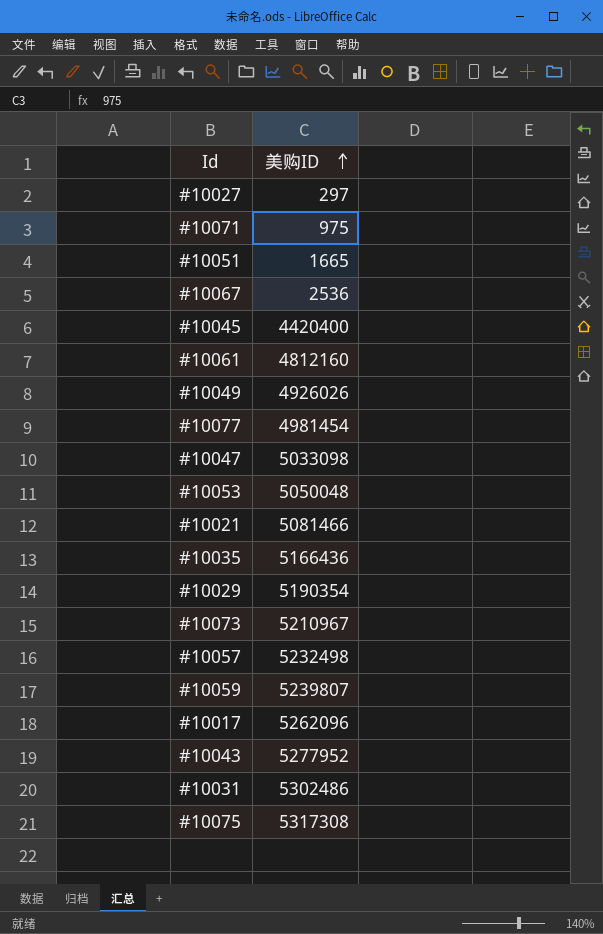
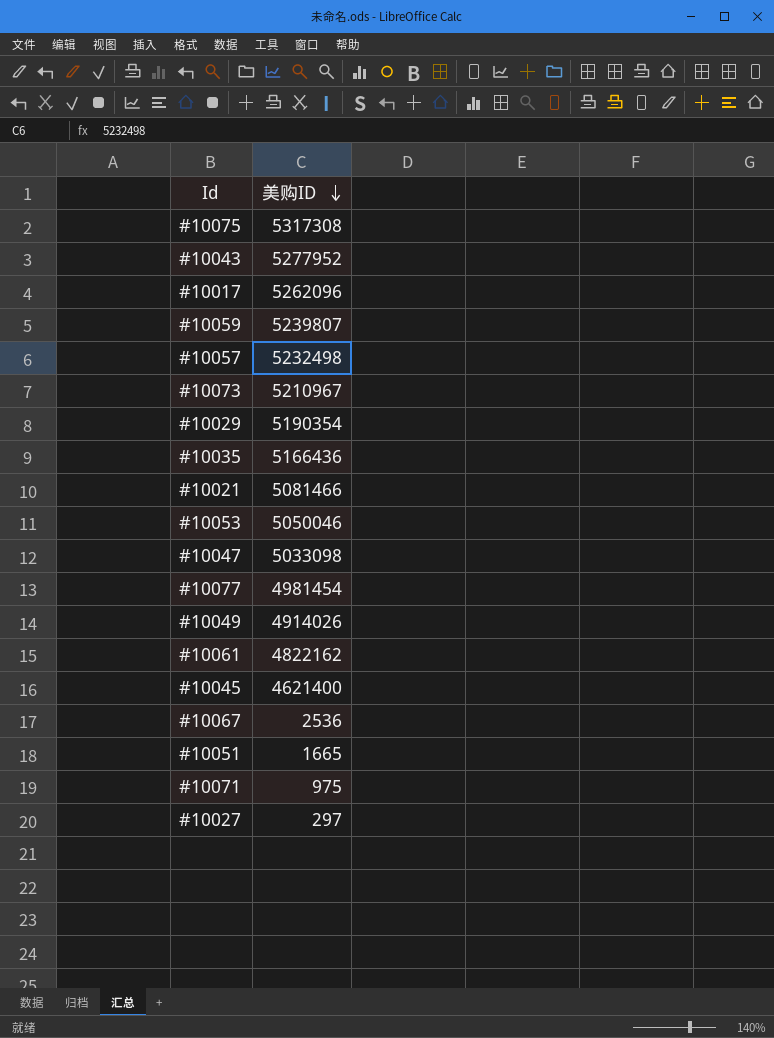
row order: 美购ID ascending -> 美购ID descending
row #10031: 5302486 -> none
#10053 | 美购ID: 5050048 -> 5050046
#10049 | 美购ID: 4926026 -> 4914026
#10061 | 美购ID: 4812160 -> 4822162
#10045 | 美购ID: 4420400 -> 4621400

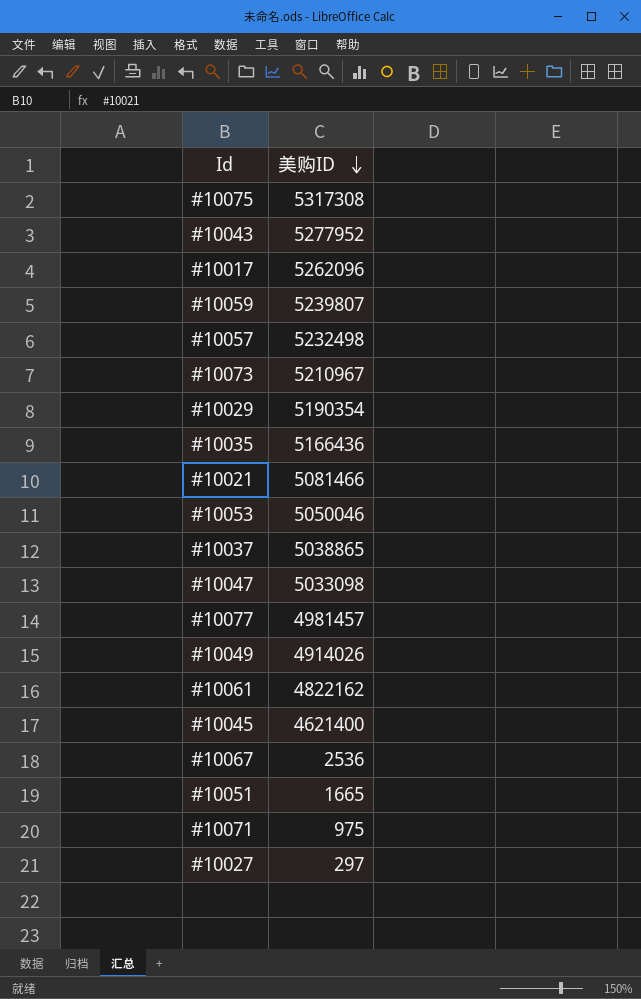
row #10037: none -> 5038865
#10077 | 美购ID: 4981454 -> 4981457

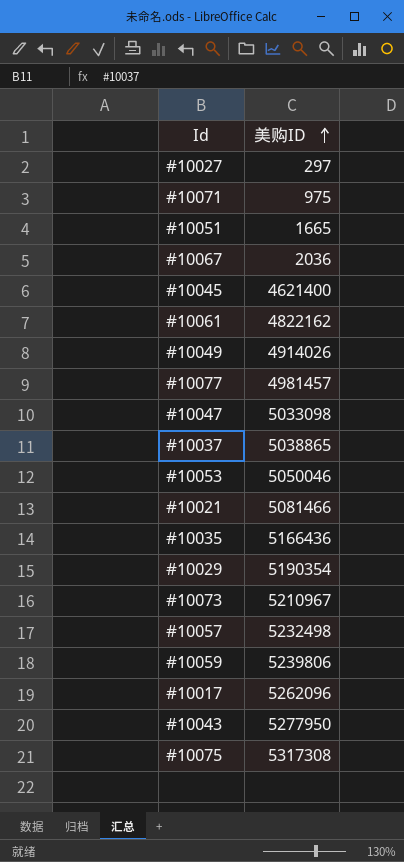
row order: 美购ID descending -> 美购ID ascending
#10067 | 美购ID: 2536 -> 2036
#10059 | 美购ID: 5239807 -> 5239806
#10043 | 美购ID: 5277952 -> 5277950

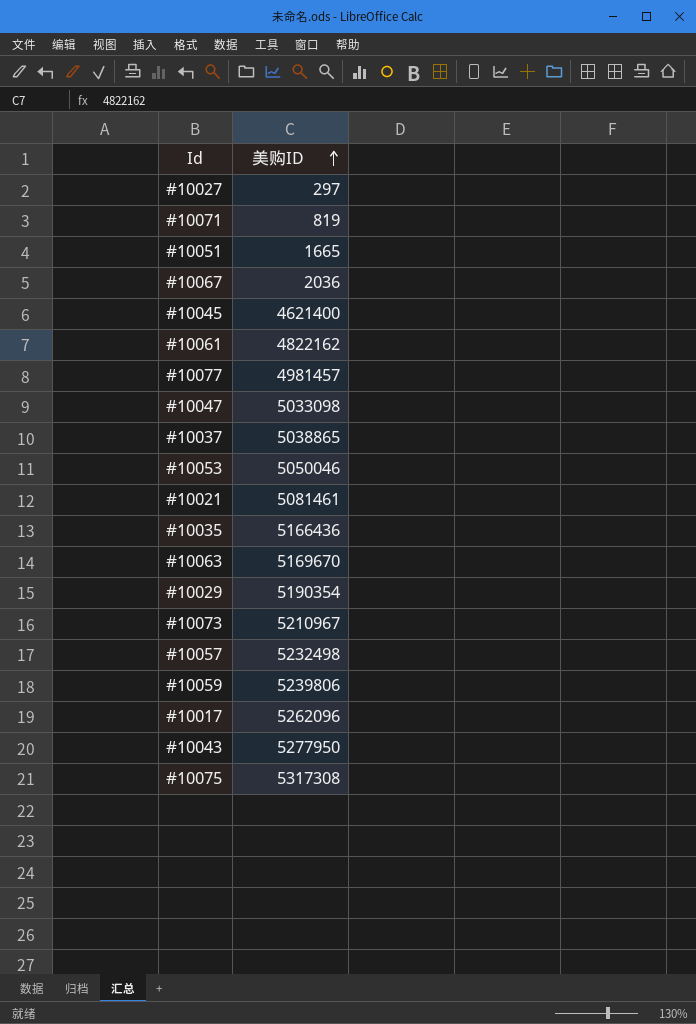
row #10049: 4914026 -> none
#10071 | 美购ID: 975 -> 819
#10021 | 美购ID: 5081466 -> 5081461
row #10063: none -> 5169670

